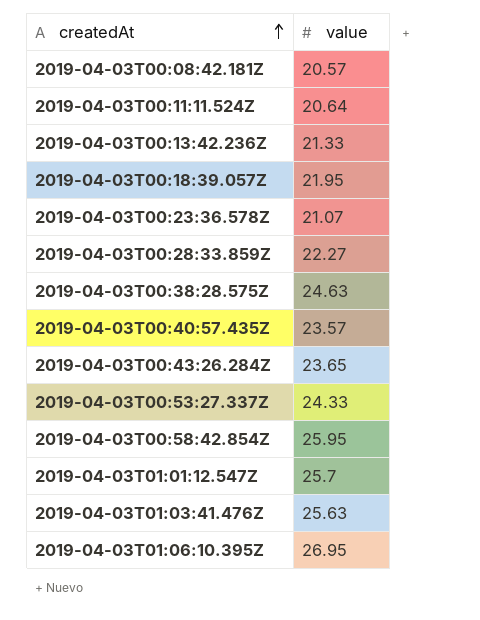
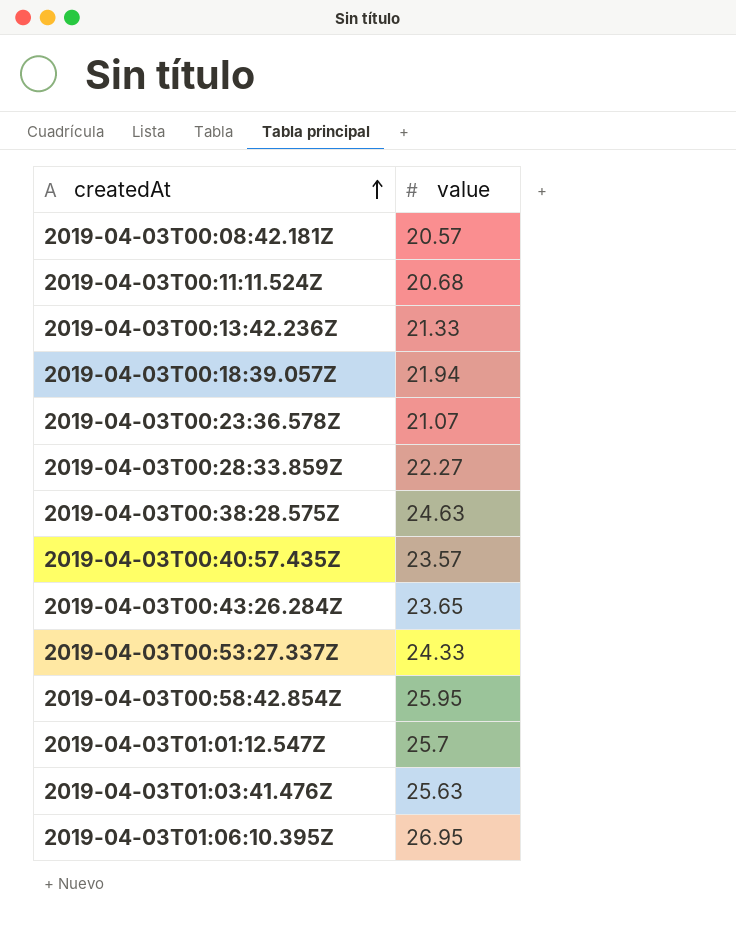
2019-04-03T00:11:11.524Z | value: 20.64 -> 20.68
2019-04-03T00:18:39.057Z | value: 21.95 -> 21.94

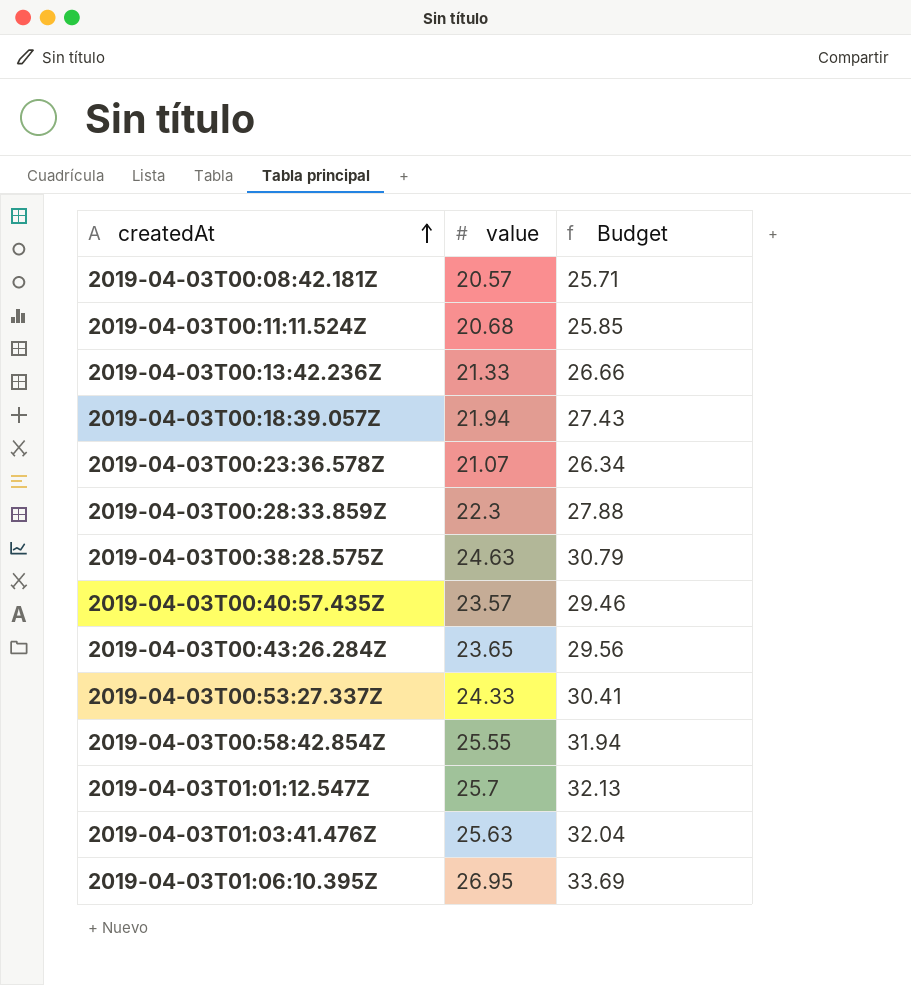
column Budget | formula: none -> [value] * 1.25
2019-04-03T00:28:33.859Z | value: 22.27 -> 22.3
2019-04-03T00:58:42.854Z | value: 25.95 -> 25.55

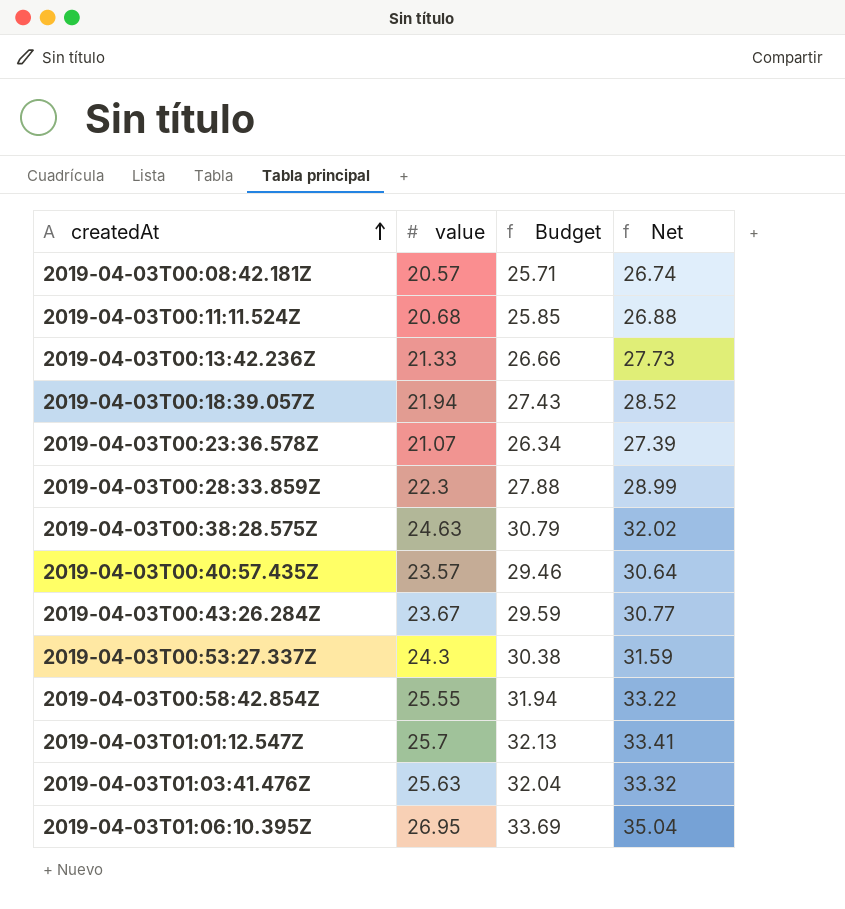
column Net | formula: none -> [value] * 1.3
2019-04-03T00:43:26.284Z | value: 23.65 -> 23.67
2019-04-03T00:43:26.284Z | Budget: 29.56 -> 29.59
2019-04-03T00:53:27.337Z | value: 24.33 -> 24.3
2019-04-03T00:53:27.337Z | Budget: 30.41 -> 30.38

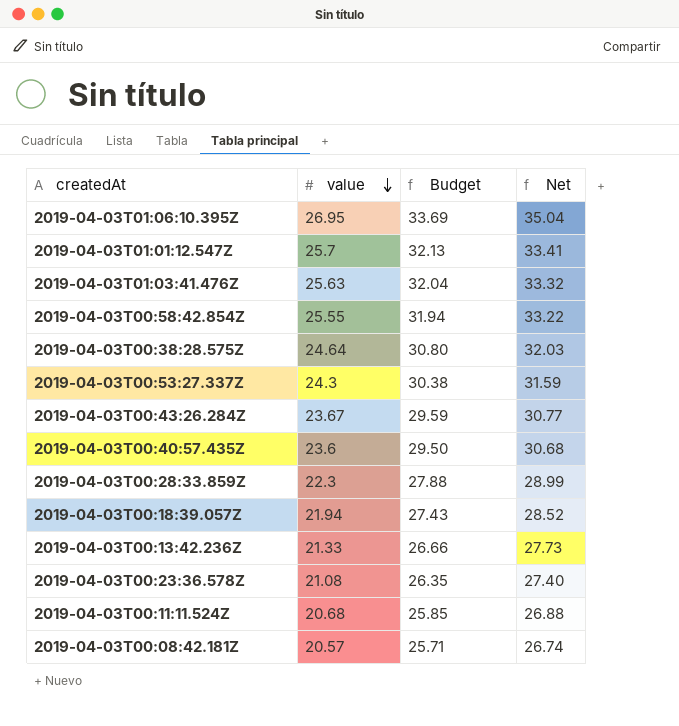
row order: createdAt ascending -> value descending
2019-04-03T00:38:28.575Z | value: 24.63 -> 24.64
2019-04-03T00:38:28.575Z | Budget: 30.79 -> 30.80
2019-04-03T00:38:28.575Z | Net: 32.02 -> 32.03
2019-04-03T00:40:57.435Z | value: 23.57 -> 23.6
2019-04-03T00:40:57.435Z | Budget: 29.46 -> 29.50
2019-04-03T00:40:57.435Z | Net: 30.64 -> 30.68
2019-04-03T00:23:36.578Z | value: 21.07 -> 21.08
2019-04-03T00:23:36.578Z | Budget: 26.34 -> 26.35
2019-04-03T00:23:36.578Z | Net: 27.39 -> 27.40

